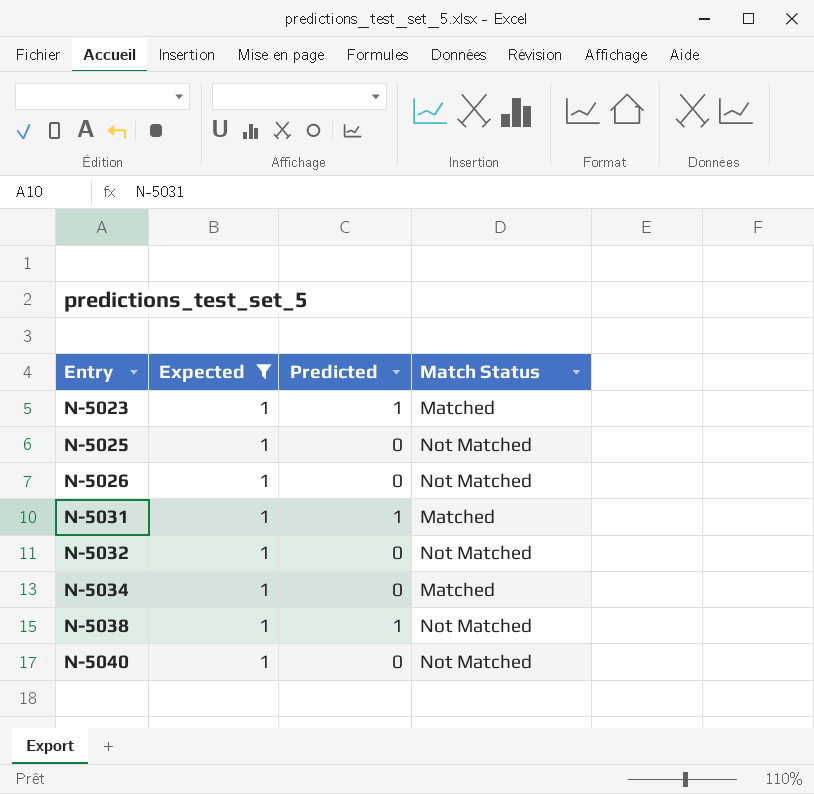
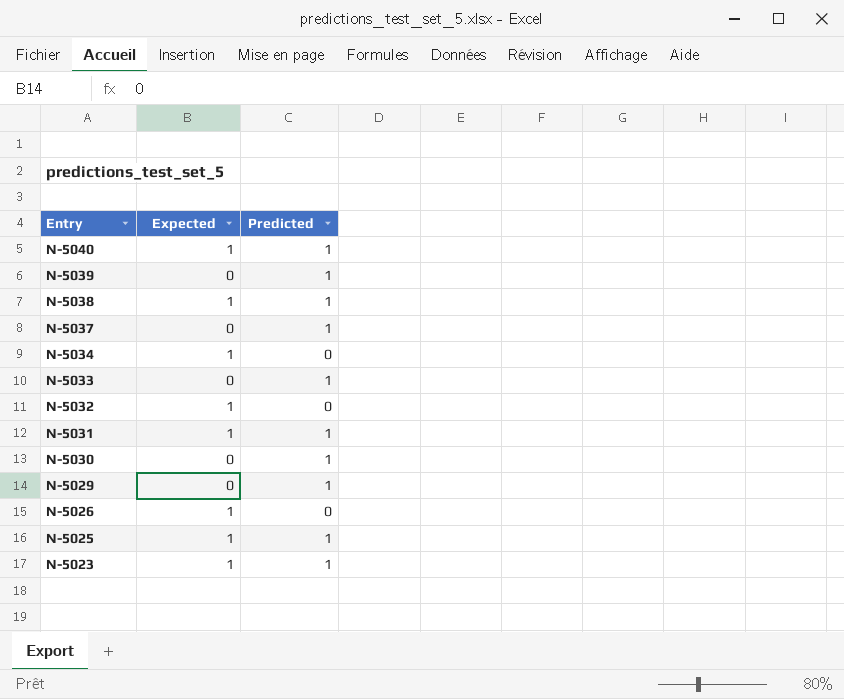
filter: Expected = 1 -> none
row order: Entry ascending -> Entry descending
column Match Status | position: 4 -> none
N-5040 | Predicted: 0 -> 1
N-5025 | Predicted: 0 -> 1

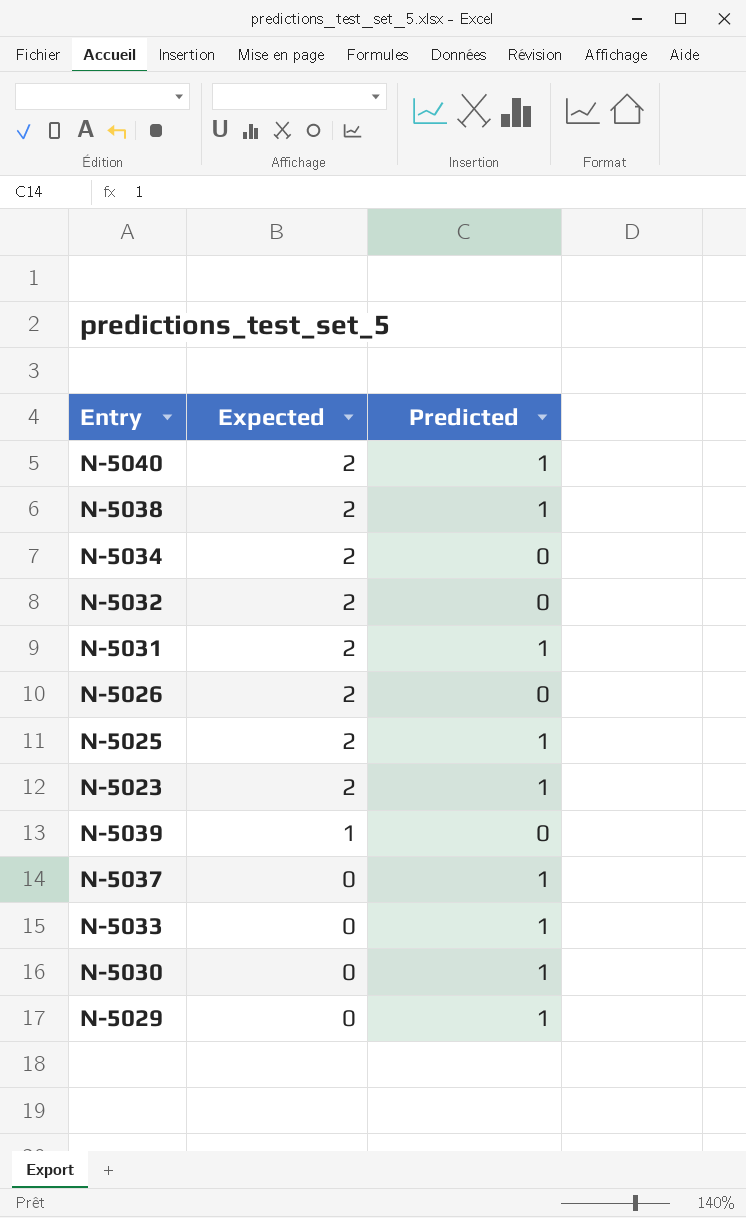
row order: Entry descending -> Expected descending
N-5040 | Expected: 1 -> 2
N-5038 | Expected: 1 -> 2
N-5034 | Expected: 1 -> 2
N-5032 | Expected: 1 -> 2
N-5031 | Expected: 1 -> 2
N-5026 | Expected: 1 -> 2
N-5025 | Expected: 1 -> 2
N-5023 | Expected: 1 -> 2
N-5039 | Expected: 0 -> 1
N-5039 | Predicted: 1 -> 0

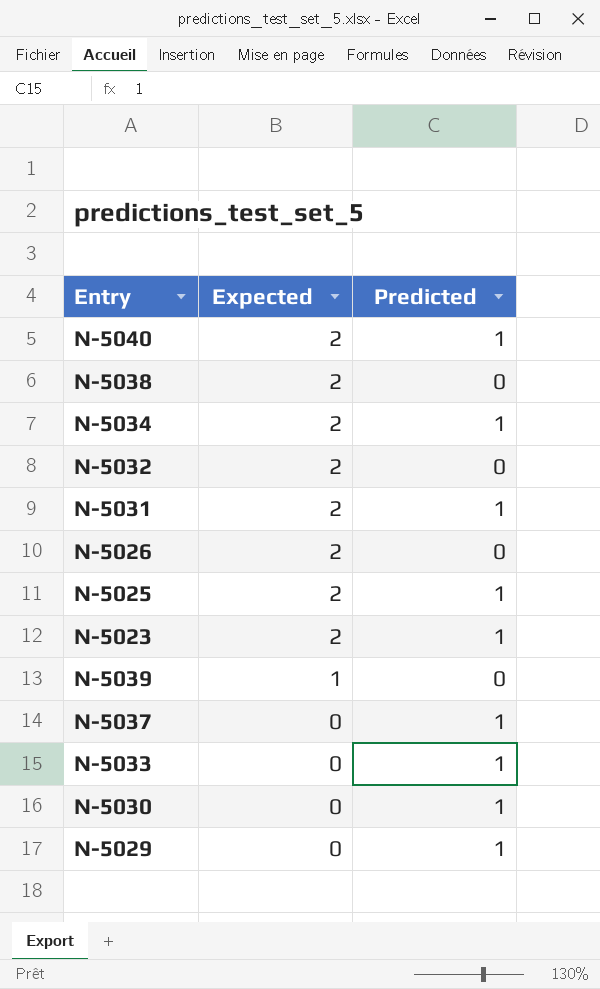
N-5038 | Predicted: 1 -> 0
N-5034 | Predicted: 0 -> 1

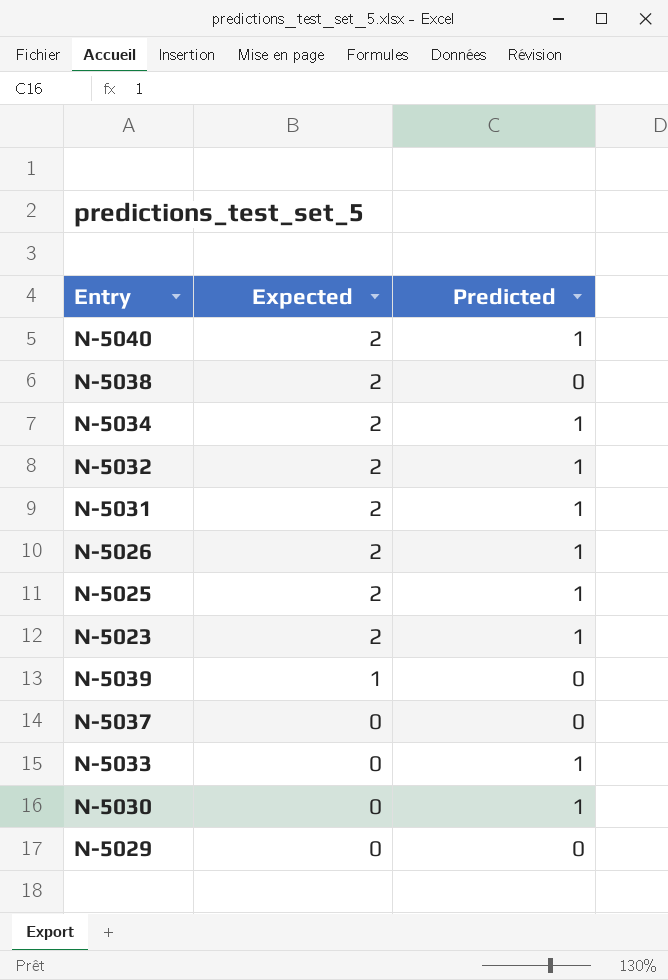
N-5032 | Predicted: 0 -> 1
N-5026 | Predicted: 0 -> 1
N-5037 | Predicted: 1 -> 0
N-5029 | Predicted: 1 -> 0

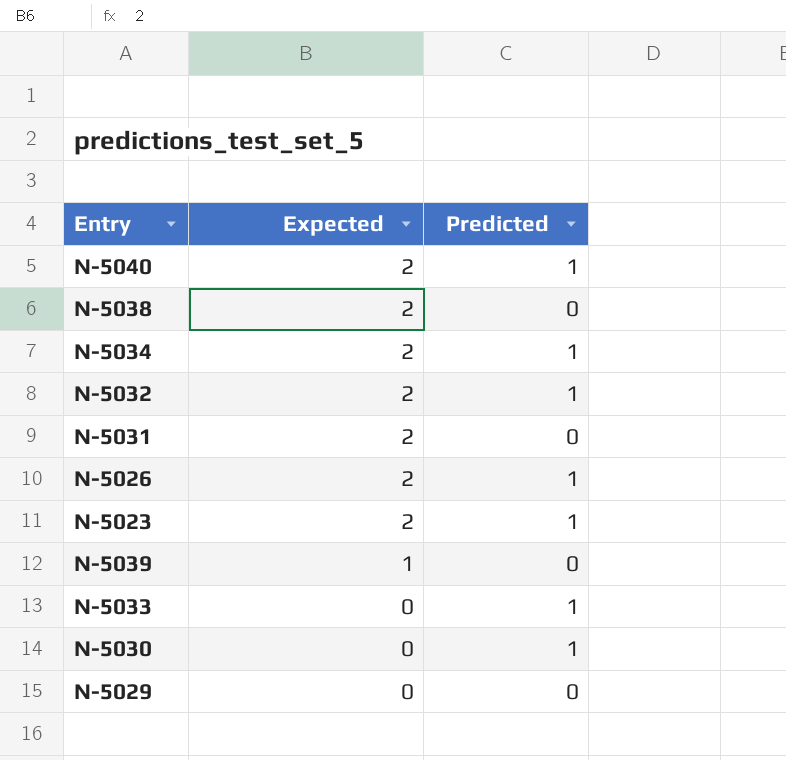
row N-5025: 2 | 1 -> none
row N-5037: 0 | 0 -> none
N-5031 | Predicted: 1 -> 0

